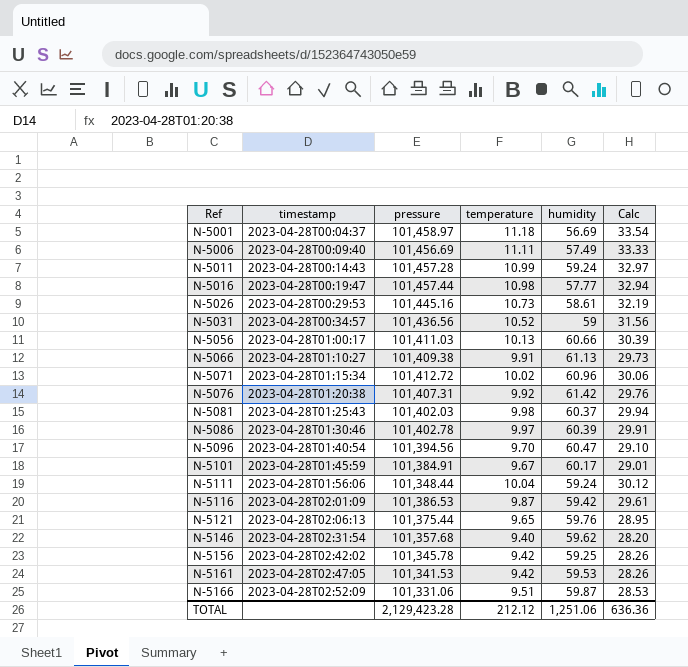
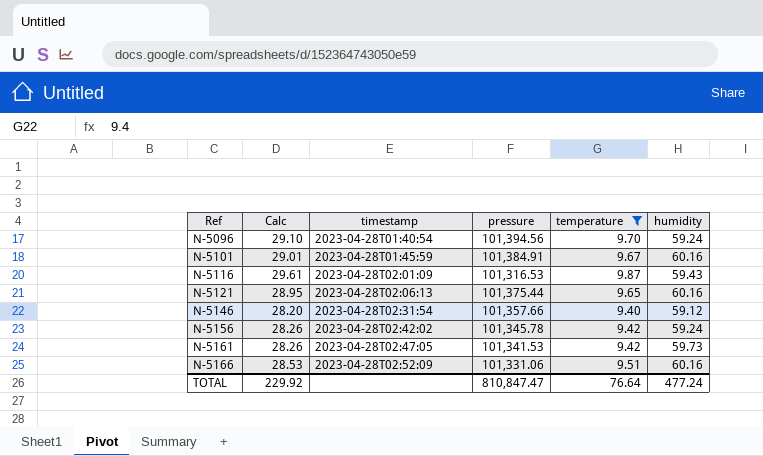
filter: none -> temperature <= 9.87
column Calc | position: 6 -> 2
N-5096 | humidity: 60.47 -> 59.24
N-5101 | humidity: 60.17 -> 60.16
N-5116 | pressure: 101,386.53 -> 101,316.53
N-5116 | humidity: 59.42 -> 59.43
N-5121 | humidity: 59.76 -> 60.16
N-5146 | pressure: 101,357.68 -> 101,357.66
N-5146 | humidity: 59.62 -> 59.12
N-5156 | humidity: 59.25 -> 59.24
N-5161 | humidity: 59.53 -> 59.73
N-5166 | humidity: 59.87 -> 60.16
TOTAL | Calc: 636.36 -> 229.92
TOTAL | pressure: 2,129,423.28 -> 810,847.47
TOTAL | temperature: 212.12 -> 76.64
TOTAL | humidity: 1,251.06 -> 477.24

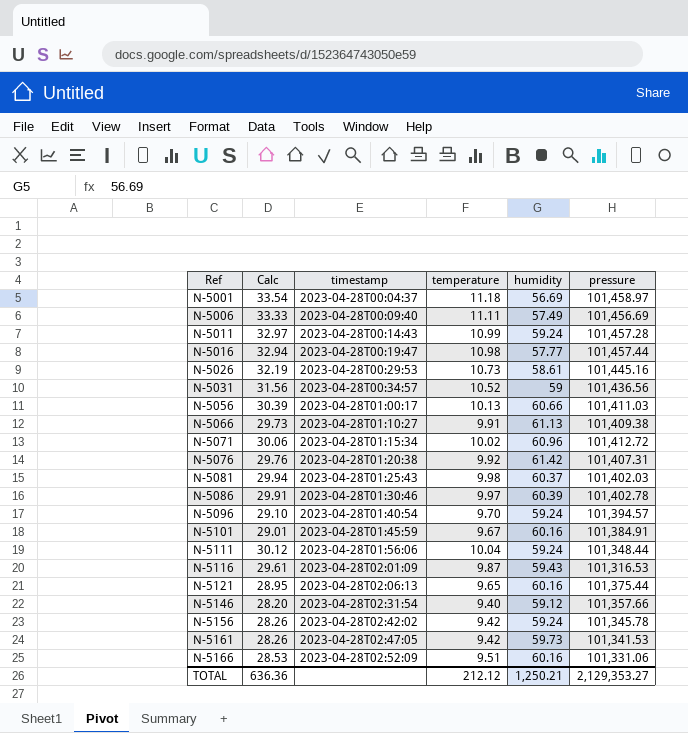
filter: temperature <= 9.87 -> none
column pressure | position: 4 -> 6
N-5096 | pressure: 101,394.56 -> 101,394.57
TOTAL | Calc: 229.92 -> 636.36
TOTAL | temperature: 76.64 -> 212.12
TOTAL | humidity: 477.24 -> 1,250.21
TOTAL | pressure: 810,847.47 -> 2,129,353.27

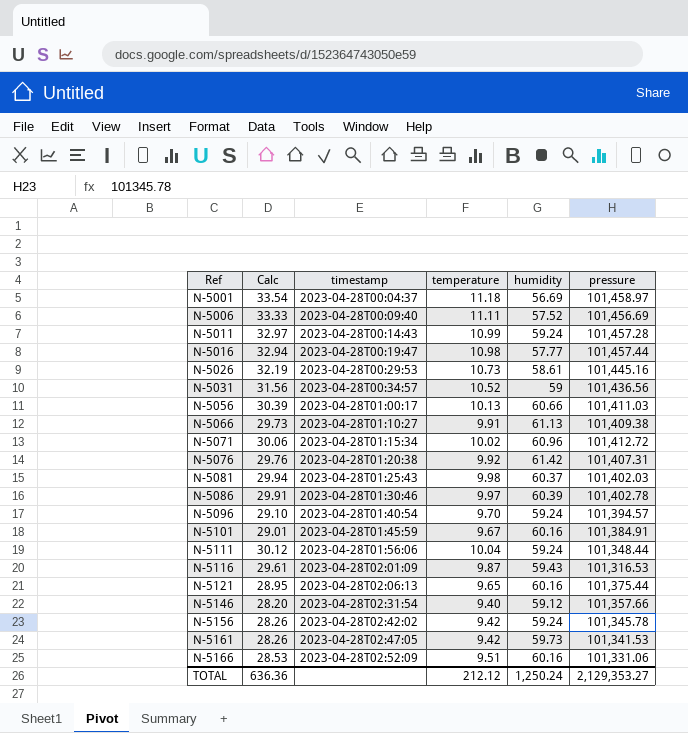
N-5006 | humidity: 57.49 -> 57.52
TOTAL | humidity: 1,250.21 -> 1,250.24

